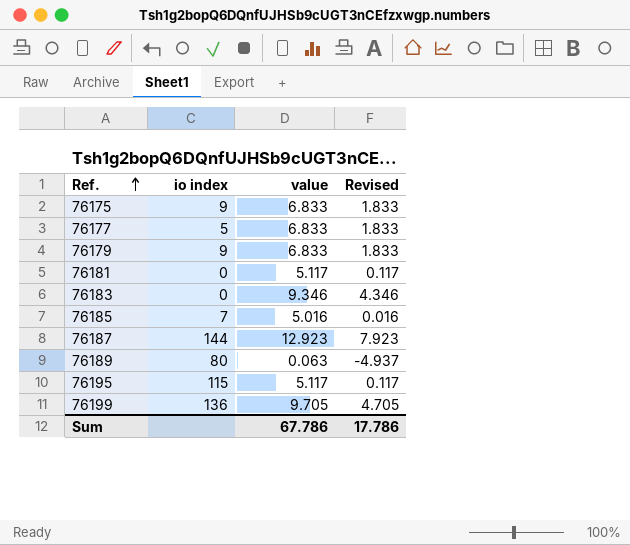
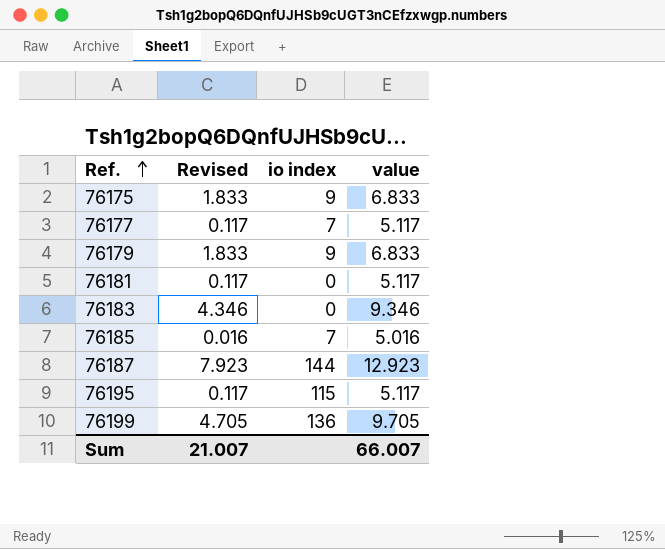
column Revised | position: 4 -> 2
row 76189: 80 | 0.063 | -4.937 -> none
76177 | Revised: 1.833 -> 0.117
76177 | io index: 5 -> 7
76177 | value: 6.833 -> 5.117
Sum | Revised: 17.786 -> 21.007
Sum | value: 67.786 -> 66.007

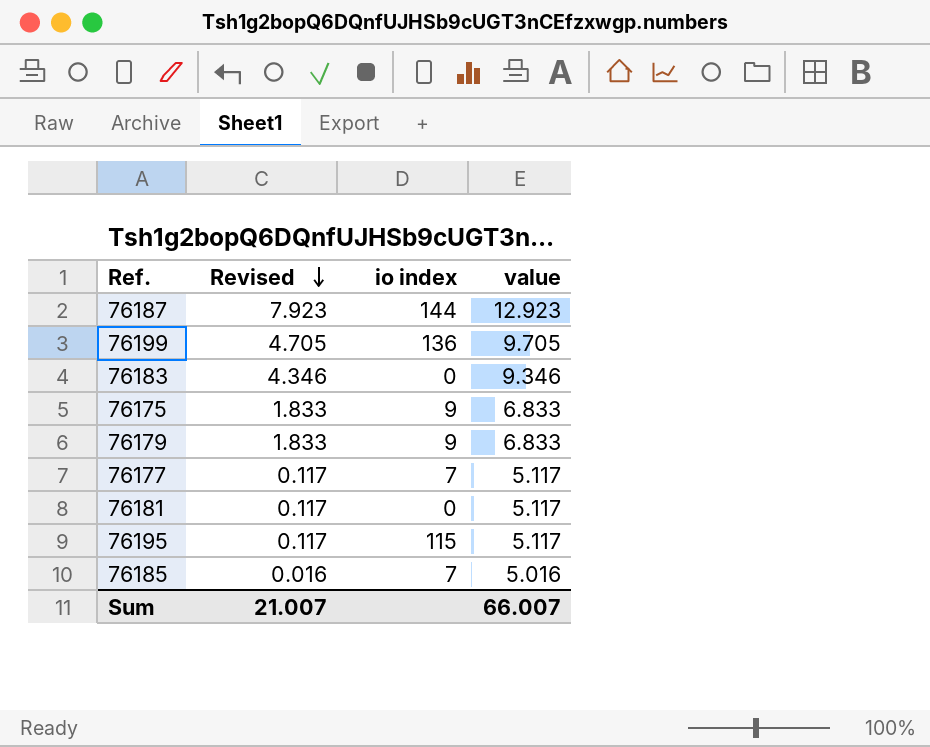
row order: Ref. ascending -> Revised descending

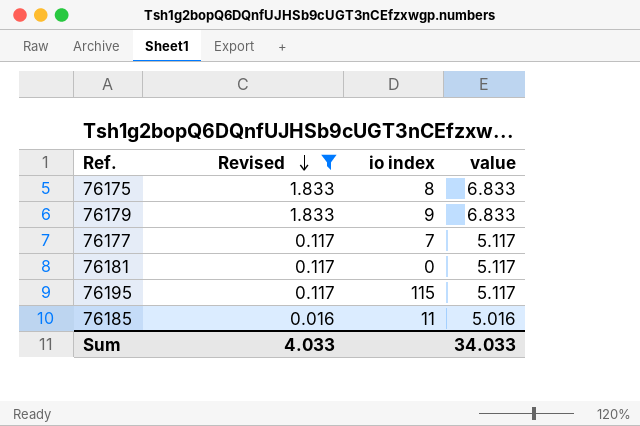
filter: none -> Revised <= 1.833
76175 | io index: 9 -> 8
76185 | io index: 7 -> 11
Sum | Revised: 21.007 -> 4.033
Sum | value: 66.007 -> 34.033

